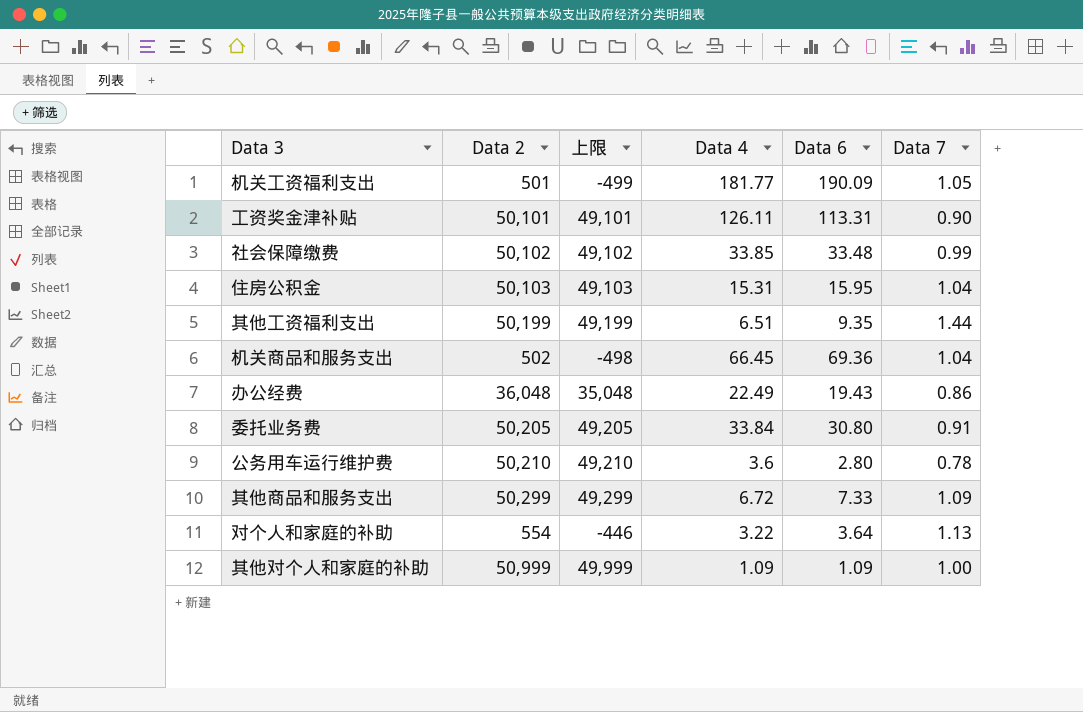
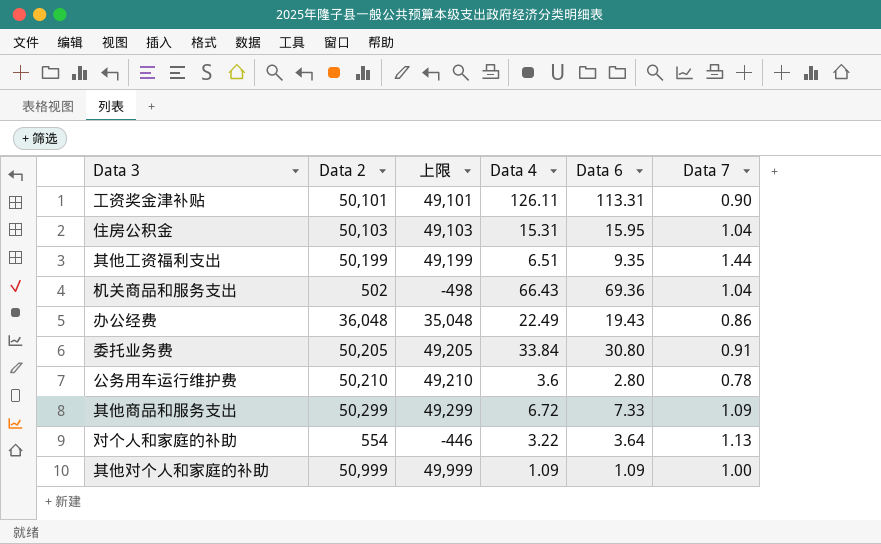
row 机关工资福利支出: 501 | -499 | 181.77 | 190.09 | 1.05 -> none
row 社会保障缴费: 50,102 | 49,102 | 33.85 | 33.48 | 0.99 -> none
机关商品和服务支出 | Data 4: 66.45 -> 66.43

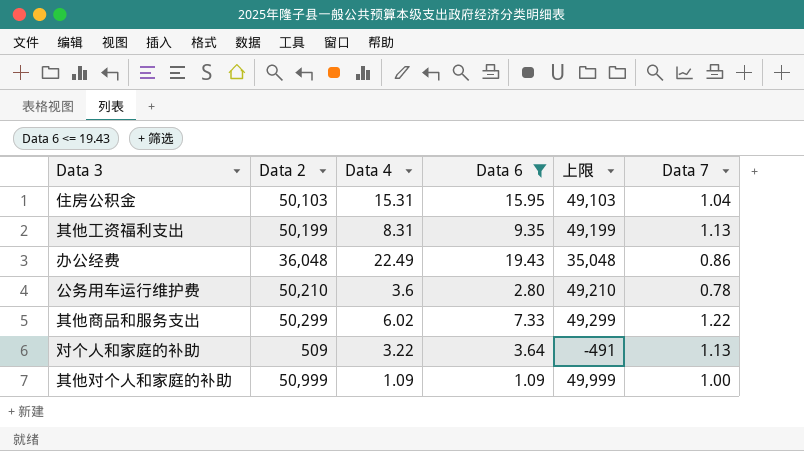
filter: none -> Data 6 <= 19.43
column 上限 | position: 3 -> 5
其他工资福利支出 | Data 4: 6.51 -> 8.31
其他工资福利支出 | Data 7: 1.44 -> 1.13
其他商品和服务支出 | Data 4: 6.72 -> 6.02
其他商品和服务支出 | Data 7: 1.09 -> 1.22
对个人和家庭的补助 | Data 2: 554 -> 509
对个人和家庭的补助 | 上限: -446 -> -491

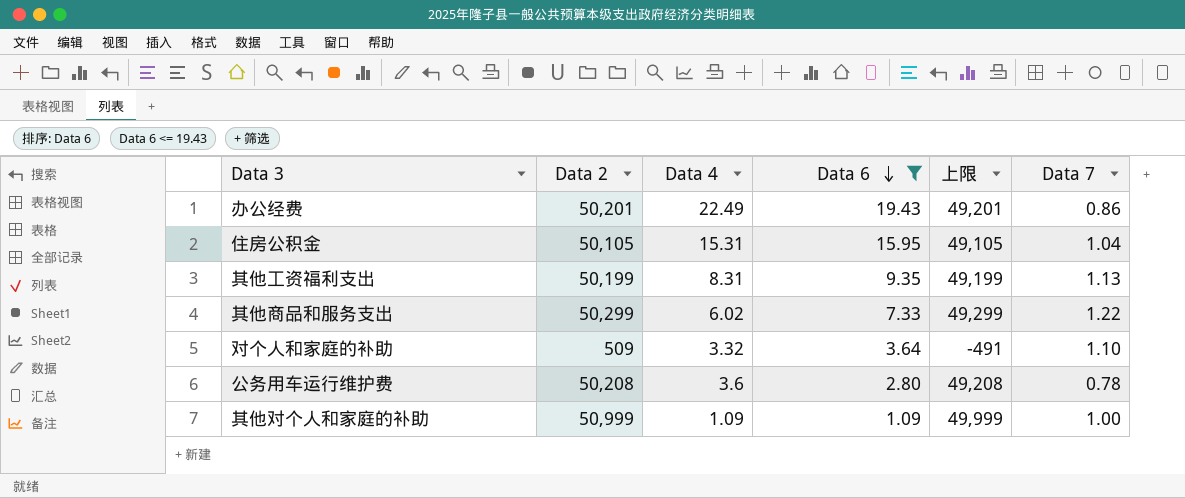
row order: none -> Data 6 descending
办公经费 | Data 2: 36,048 -> 50,201
办公经费 | 上限: 35,048 -> 49,201
住房公积金 | Data 2: 50,103 -> 50,105
住房公积金 | 上限: 49,103 -> 49,105
对个人和家庭的补助 | Data 4: 3.22 -> 3.32
对个人和家庭的补助 | Data 7: 1.13 -> 1.10
公务用车运行维护费 | Data 2: 50,210 -> 50,208
公务用车运行维护费 | 上限: 49,210 -> 49,208

